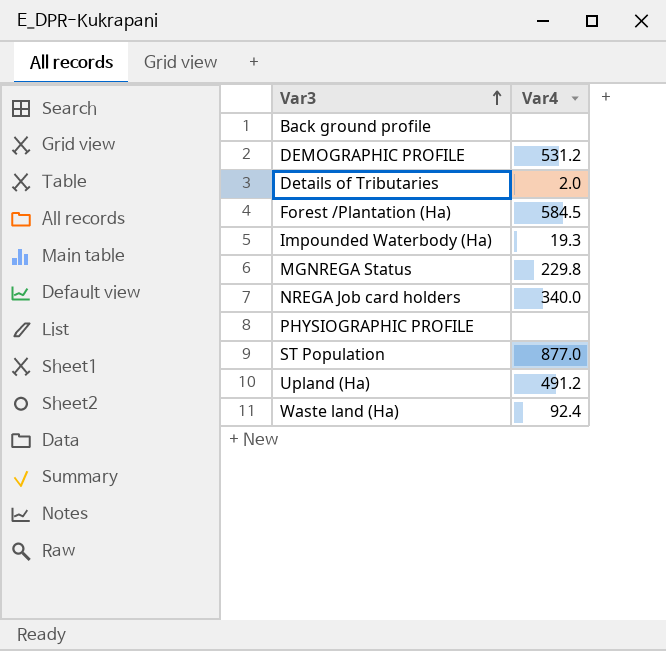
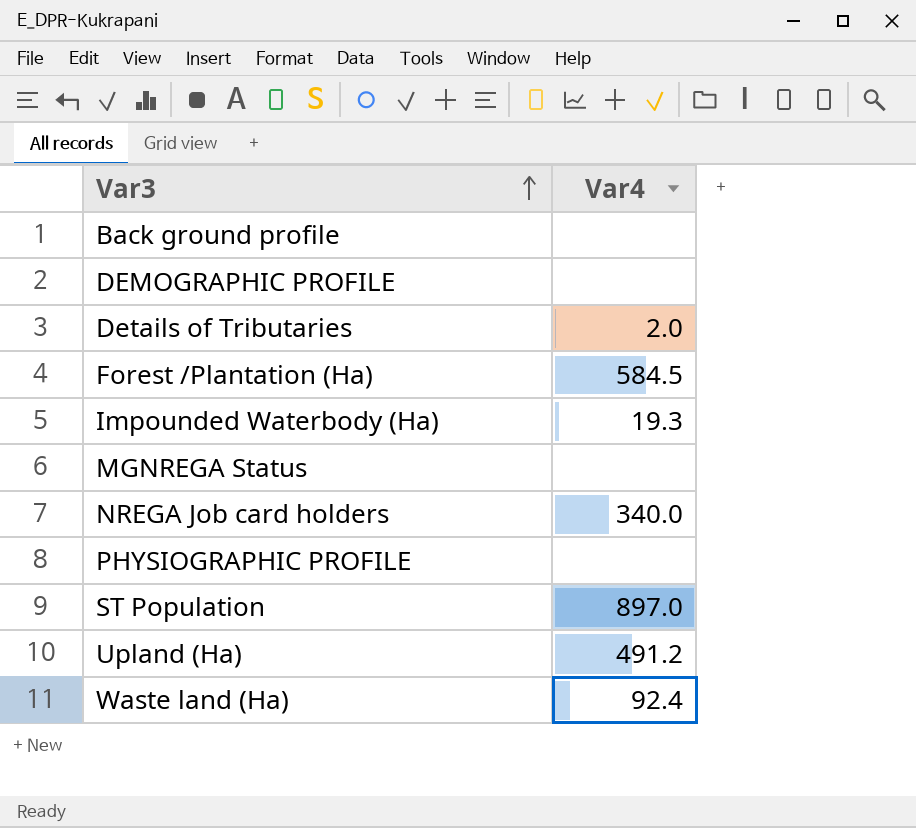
DEMOGRAPHIC PROFILE | Var4: 531.2 -> none
MGNREGA Status | Var4: 229.8 -> none
ST Population | Var4: 877.0 -> 897.0

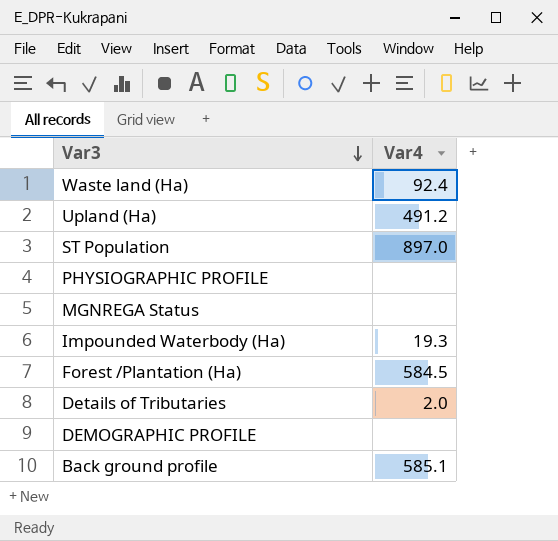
row order: Var3 ascending -> Var3 descending
row NREGA Job card holders: 340.0 -> none
Back ground profile | Var4: none -> 585.1

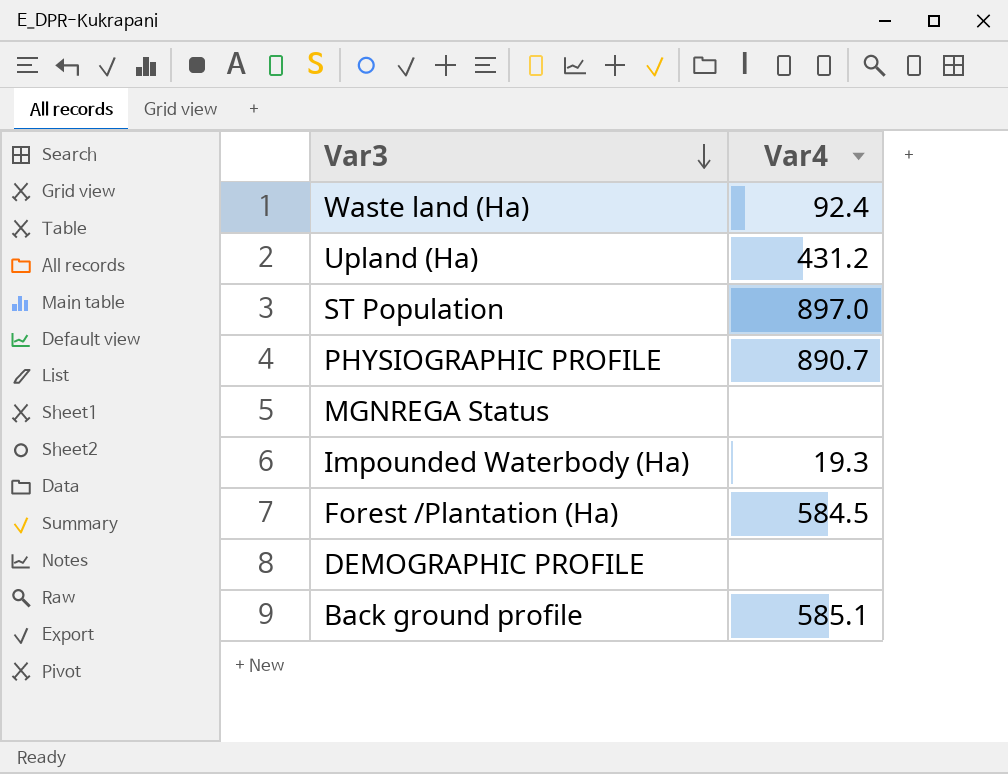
row Details of Tributaries: 2.0 -> none
Upland (Ha) | Var4: 491.2 -> 431.2
PHYSIOGRAPHIC PROFILE | Var4: none -> 890.7

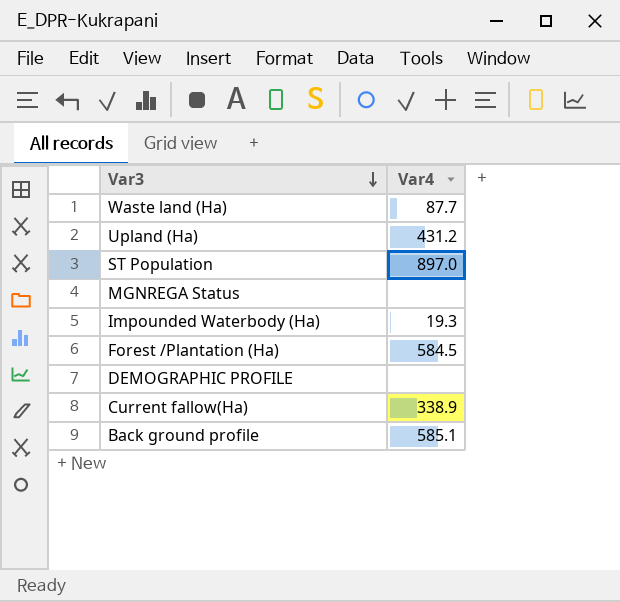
row PHYSIOGRAPHIC PROFILE: 890.7 -> none
Waste land (Ha) | Var4: 92.4 -> 87.7
row Current fallow(Ha): none -> 338.9

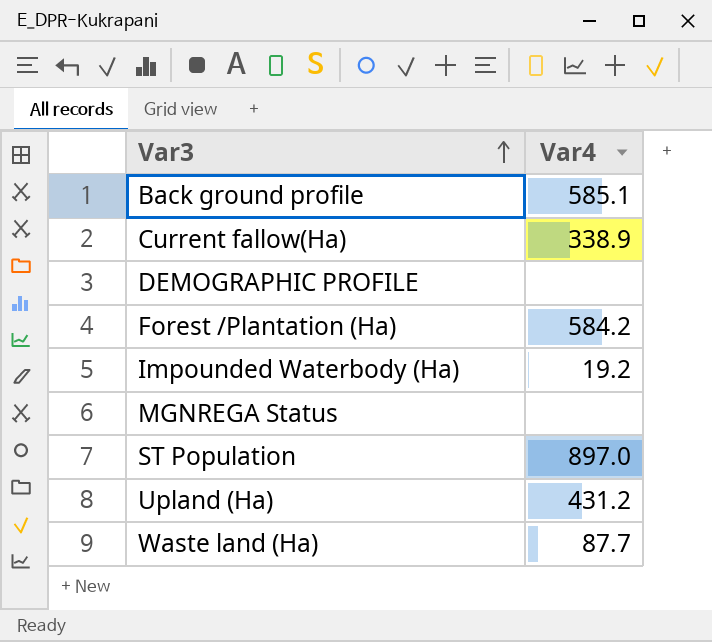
row order: Var3 descending -> Var3 ascending
Forest /Plantation (Ha) | Var4: 584.5 -> 584.2
Impounded Waterbody (Ha) | Var4: 19.3 -> 19.2

